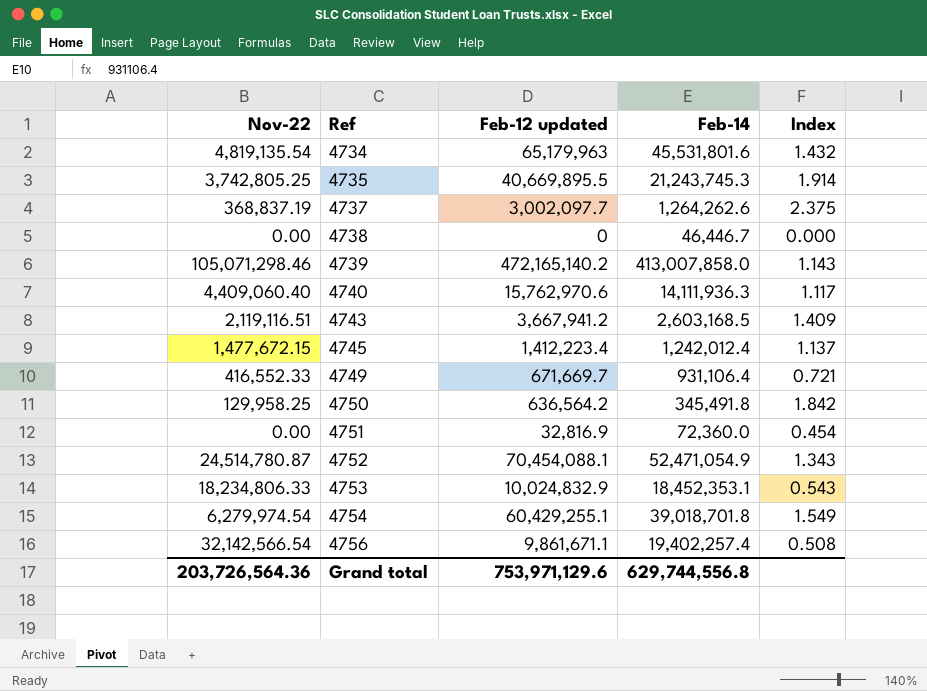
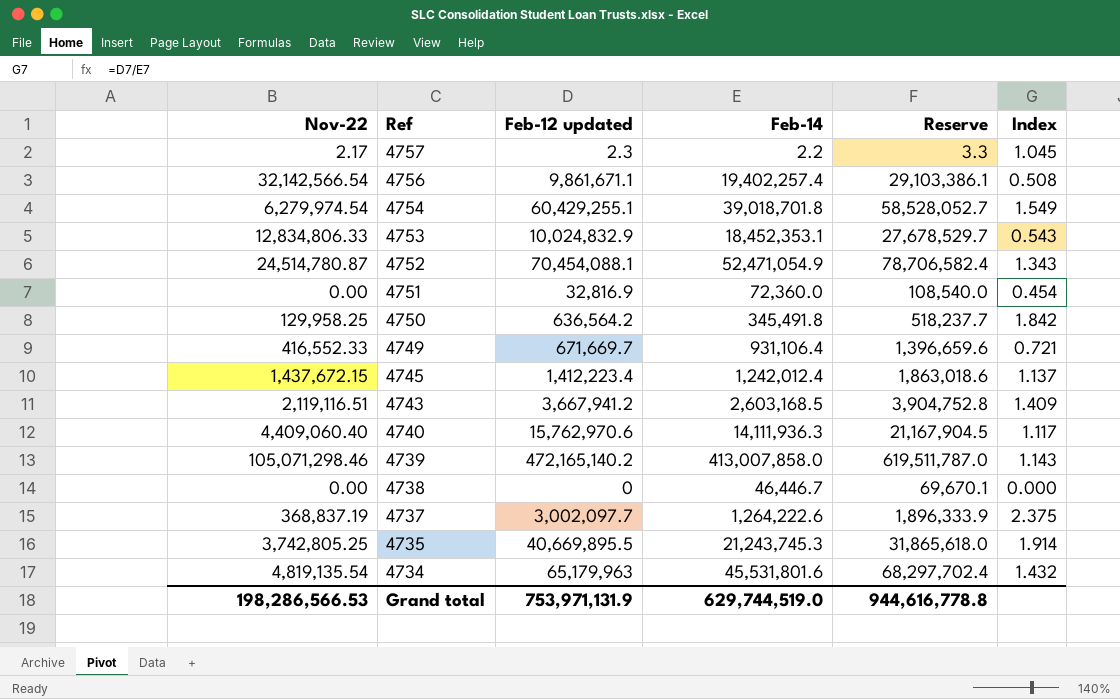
row order: Ref ascending -> Ref descending
column Reserve | formula: none -> [Feb-14] * 1.5
row 4757: none -> 2.17 | 2.3 | 2.2 | 3.3 | 1.045
4753 | Nov-22: 18,234,806.33 -> 12,834,806.33
4745 | Nov-22: 1,477,672.15 -> 1,437,672.15
4737 | Feb-14: 1,264,262.6 -> 1,264,222.6
Grand total | Nov-22: 203,726,564.36 -> 198,286,566.53
Grand total | Feb-12 updated: 753,971,129.6 -> 753,971,131.9
Grand total | Feb-14: 629,744,556.8 -> 629,744,519.0

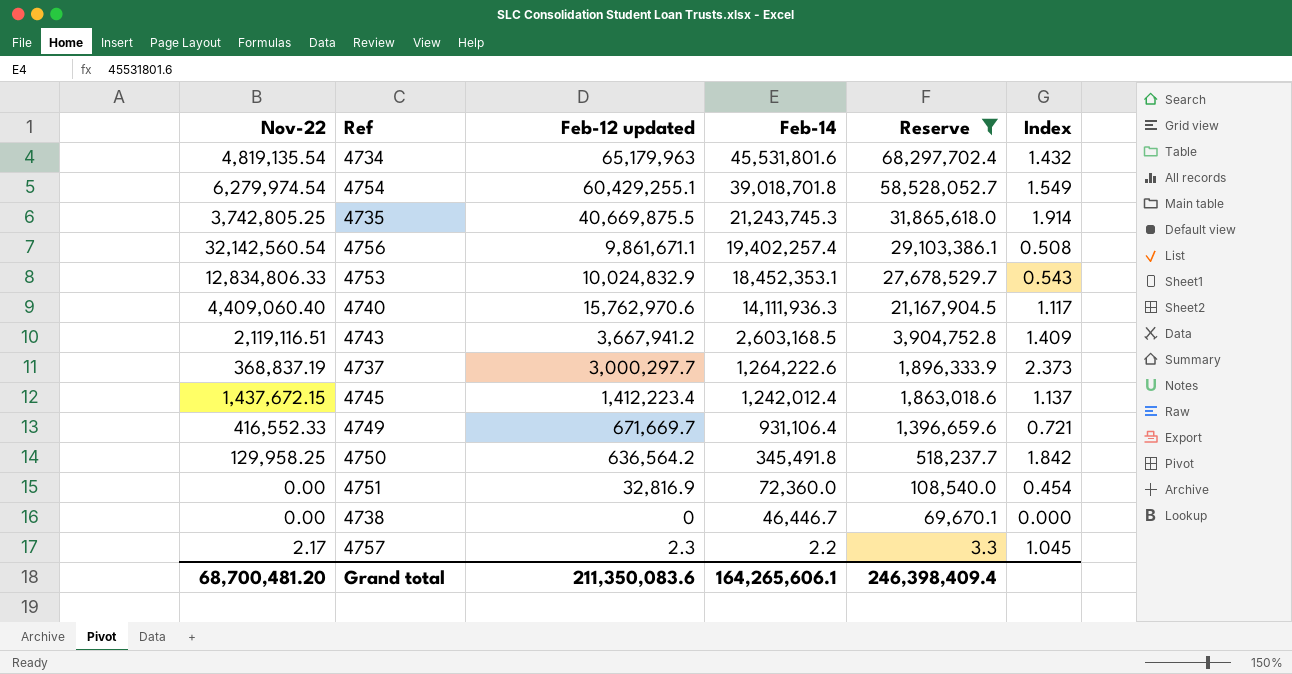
filter: none -> Reserve <= 68,297,702.4
row order: Ref descending -> Feb-14 descending
4735 | Feb-12 updated: 40,669,895.5 -> 40,669,875.5
4756 | Nov-22: 32,142,566.54 -> 32,142,560.54
4737 | Feb-12 updated: 3,002,097.7 -> 3,000,297.7
4737 | Index: 2.375 -> 2.373
Grand total | Nov-22: 198,286,566.53 -> 68,700,481.20
Grand total | Feb-12 updated: 753,971,131.9 -> 211,350,083.6
Grand total | Feb-14: 629,744,519.0 -> 164,265,606.1
Grand total | Reserve: 944,616,778.8 -> 246,398,409.4

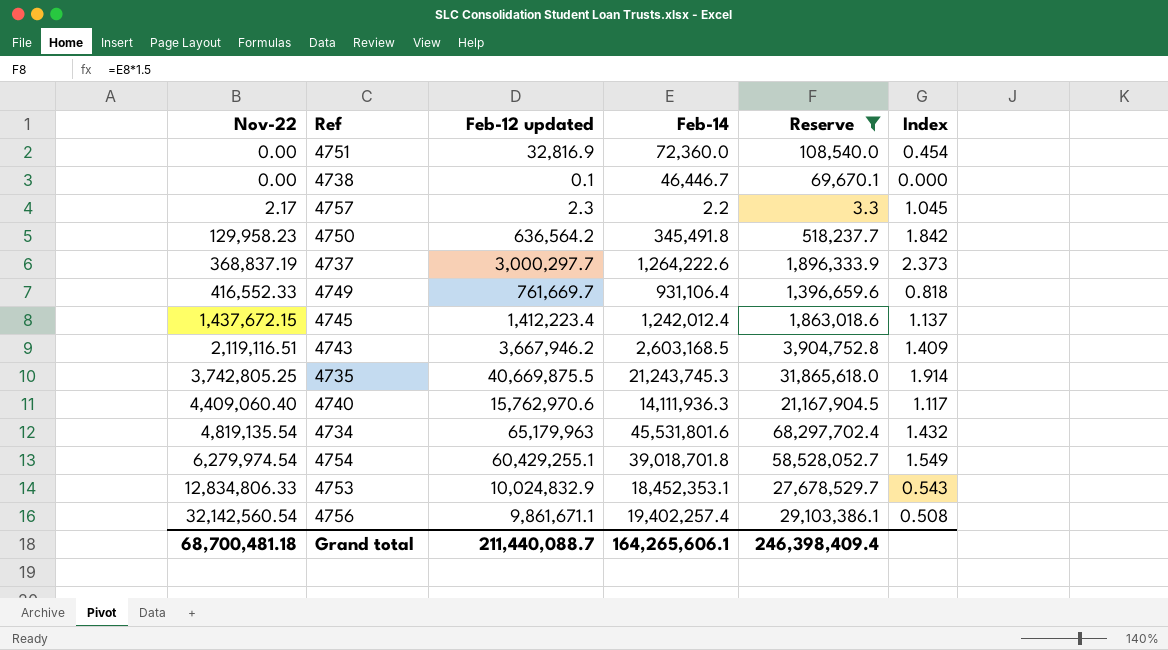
row order: Feb-14 descending -> Nov-22 ascending
4738 | Feb-12 updated: 0 -> 0.1
4750 | Nov-22: 129,958.25 -> 129,958.23
4749 | Feb-12 updated: 671,669.7 -> 761,669.7
4749 | Index: 0.721 -> 0.818
4743 | Feb-12 updated: 3,667,941.2 -> 3,667,946.2
Grand total | Nov-22: 68,700,481.20 -> 68,700,481.18
Grand total | Feb-12 updated: 211,350,083.6 -> 211,440,088.7

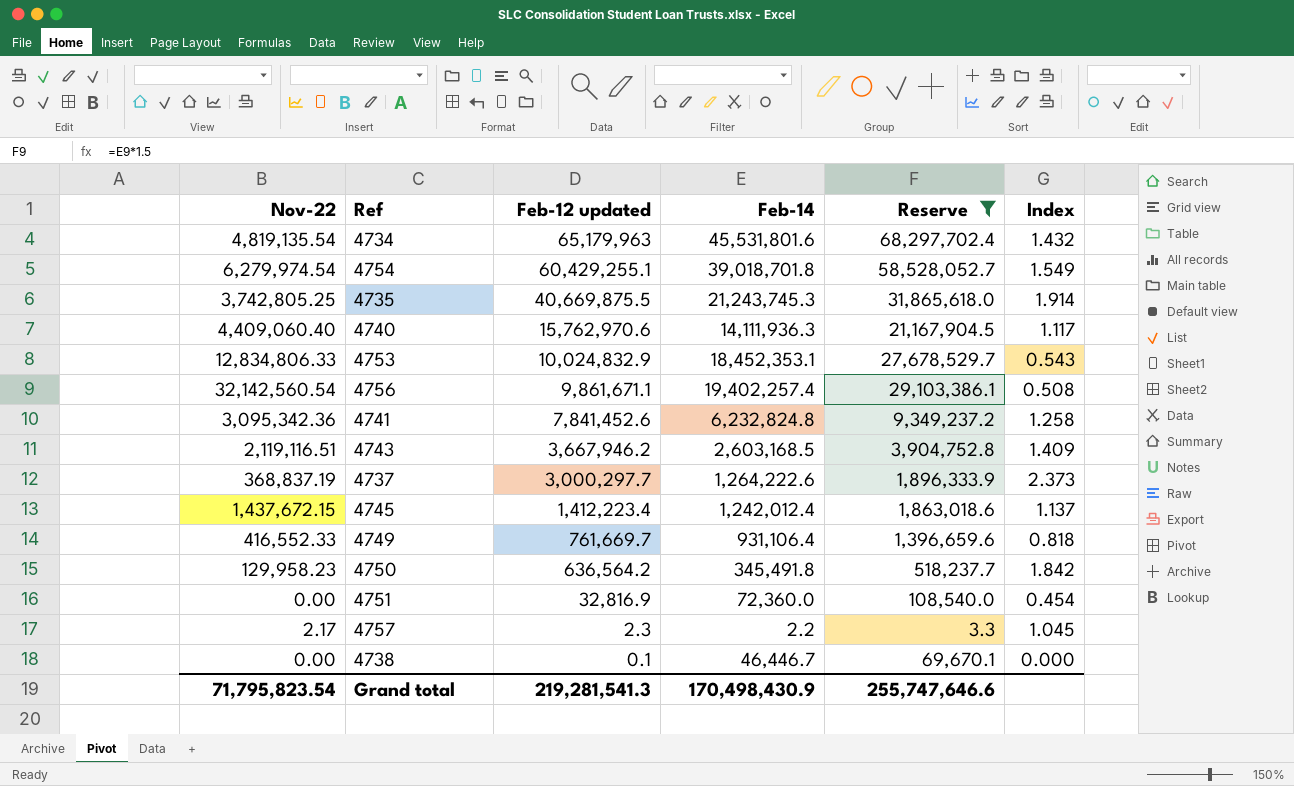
row order: Nov-22 ascending -> Feb-12 updated descending
row 4741: none -> 3,095,342.36 | 7,841,452.6 | 6,232,824.8 | 9,349,237.2 | 1.258
Grand total | Nov-22: 68,700,481.18 -> 71,795,823.54
Grand total | Feb-12 updated: 211,440,088.7 -> 219,281,541.3
Grand total | Feb-14: 164,265,606.1 -> 170,498,430.9
Grand total | Reserve: 246,398,409.4 -> 255,747,646.6

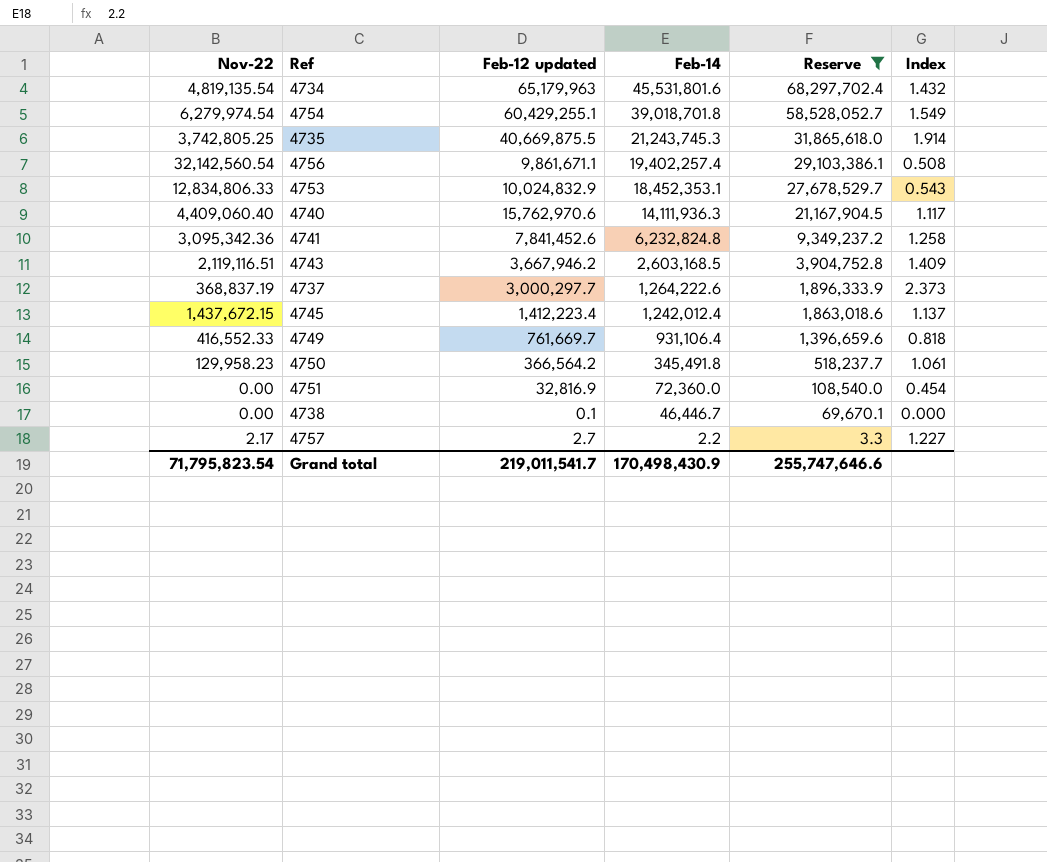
row order: Feb-12 updated descending -> Feb-14 descending
4750 | Feb-12 updated: 636,564.2 -> 366,564.2
4750 | Index: 1.842 -> 1.061
4757 | Feb-12 updated: 2.3 -> 2.7
4757 | Index: 1.045 -> 1.227
Grand total | Feb-12 updated: 219,281,541.3 -> 219,011,541.7

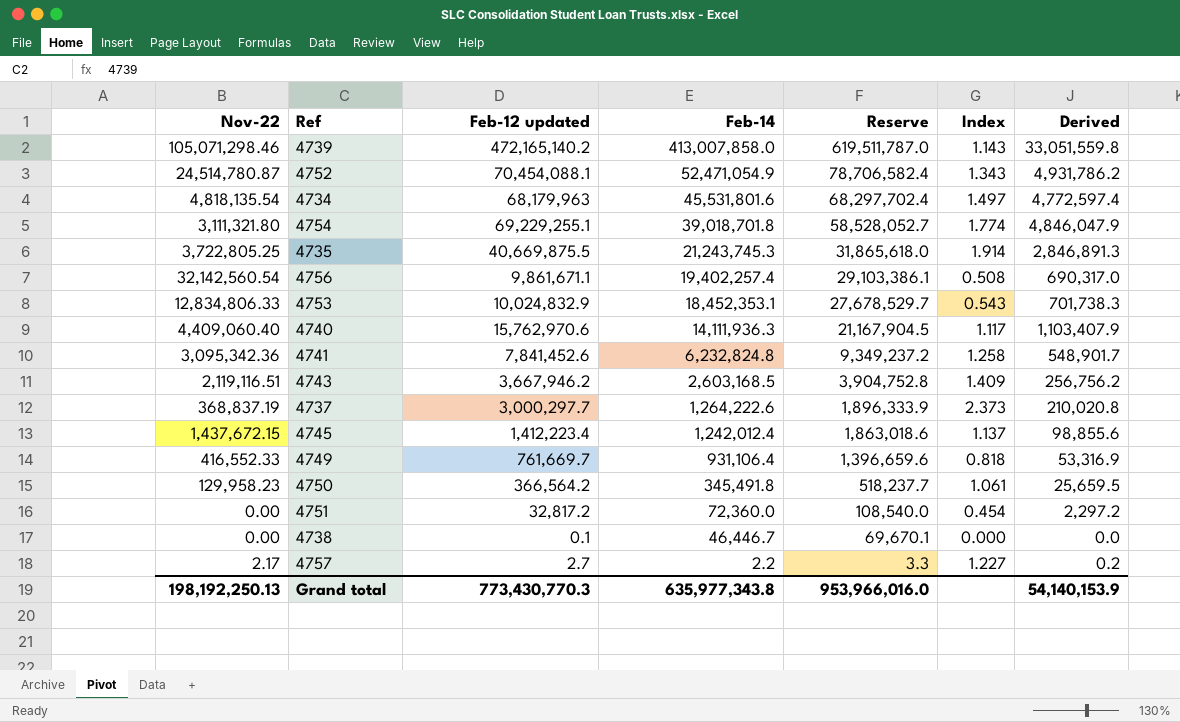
filter: Reserve <= 68,297,702.4 -> none
column Derived | formula: none -> [Feb-12 updated] * 0.07
4734 | Nov-22: 4,819,135.54 -> 4,818,135.54
4734 | Feb-12 updated: 65,179,963 -> 68,179,963
4734 | Index: 1.432 -> 1.497
4754 | Nov-22: 6,279,974.54 -> 3,111,321.80
4754 | Feb-12 updated: 60,429,255.1 -> 69,229,255.1
4754 | Index: 1.549 -> 1.774
4735 | Nov-22: 3,742,805.25 -> 3,722,805.25
4751 | Feb-12 updated: 32,816.9 -> 32,817.2
Grand total | Nov-22: 71,795,823.54 -> 198,192,250.13
Grand total | Feb-12 updated: 219,011,541.7 -> 773,430,770.3
Grand total | Feb-14: 170,498,430.9 -> 635,977,343.8
Grand total | Reserve: 255,747,646.6 -> 953,966,016.0

